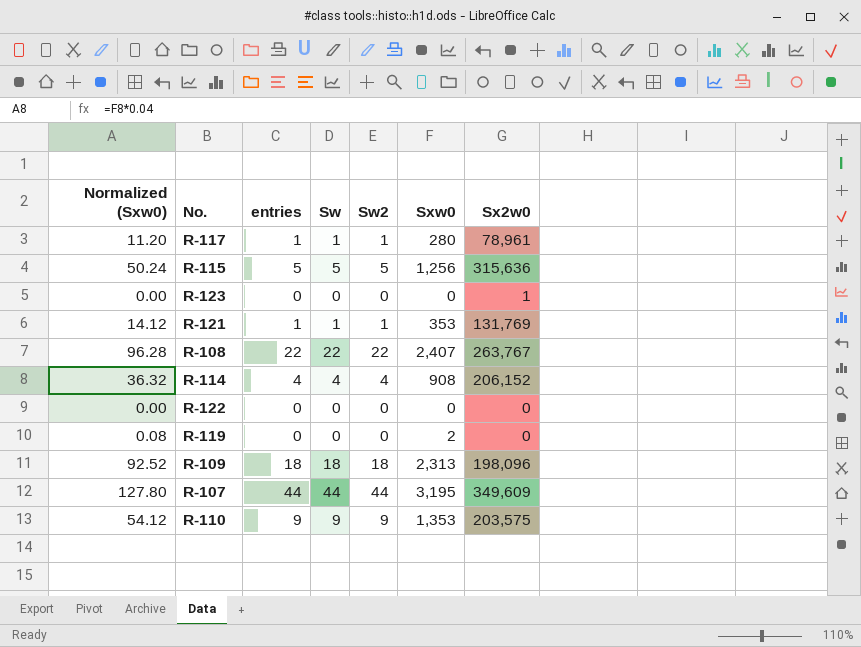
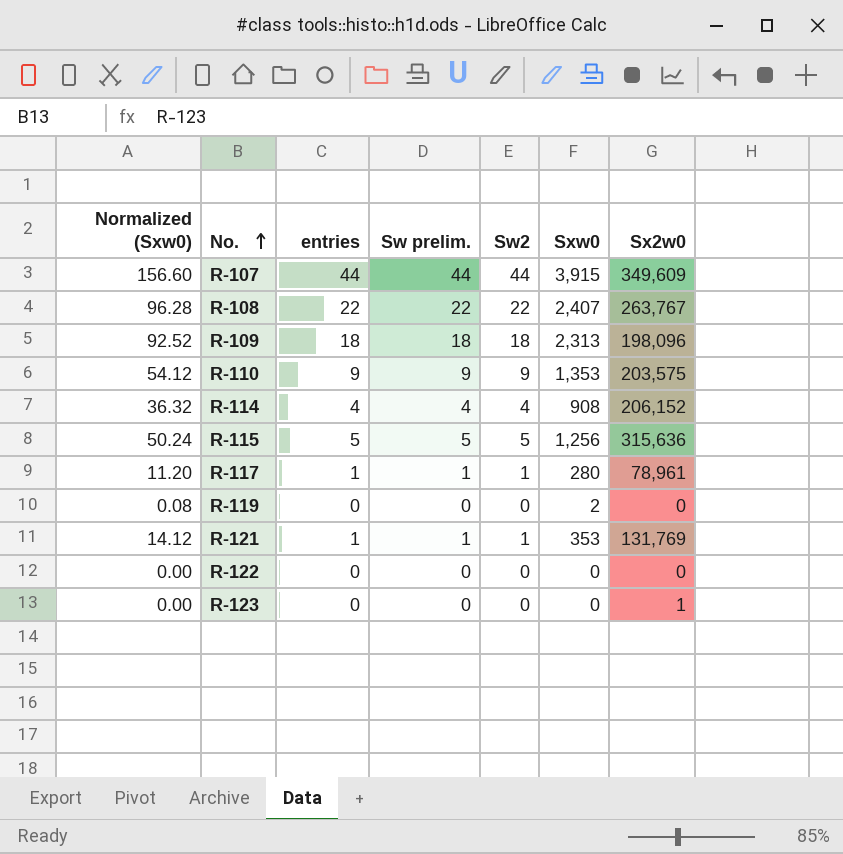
row order: none -> No. ascending
column name: Sw -> Sw prelim.
R-107 | Normalized (Sxw0): 127.80 -> 156.60
R-107 | Sxw0: 3,195 -> 3,915

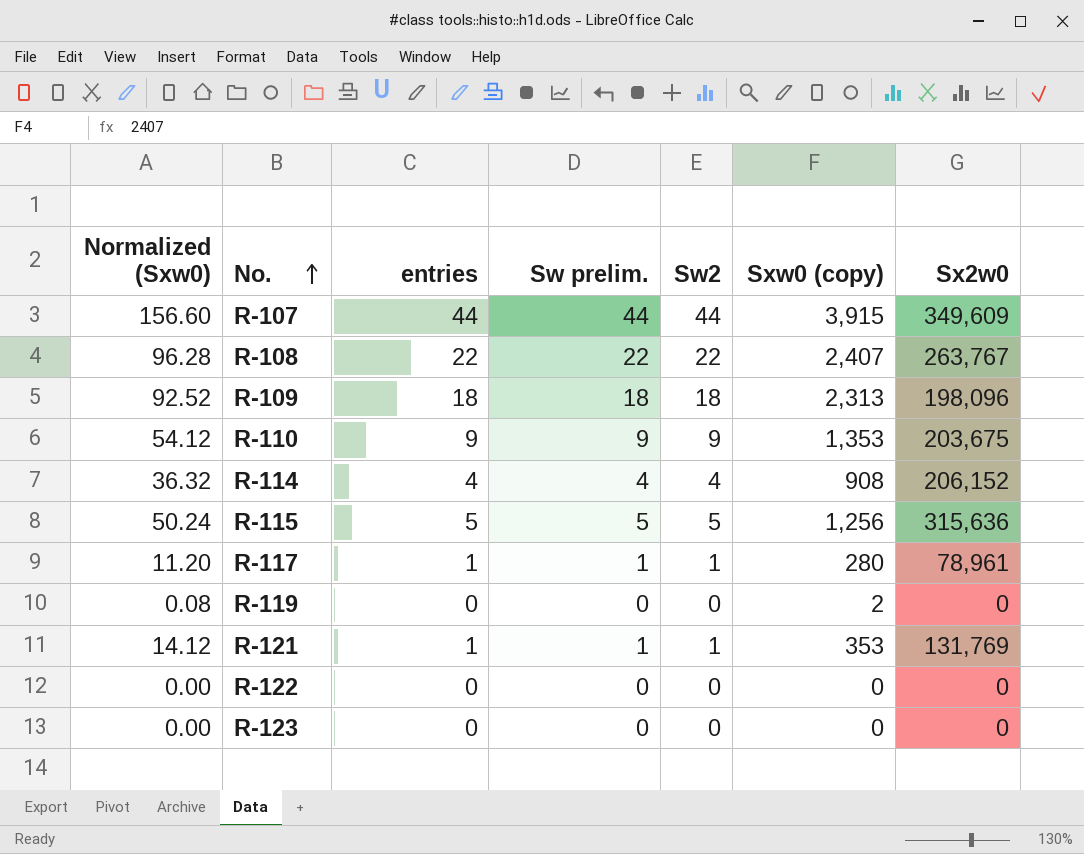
column name: Sxw0 -> Sxw0 (copy)
R-110 | Sx2w0: 203,575 -> 203,675
R-123 | Sx2w0: 1 -> 0

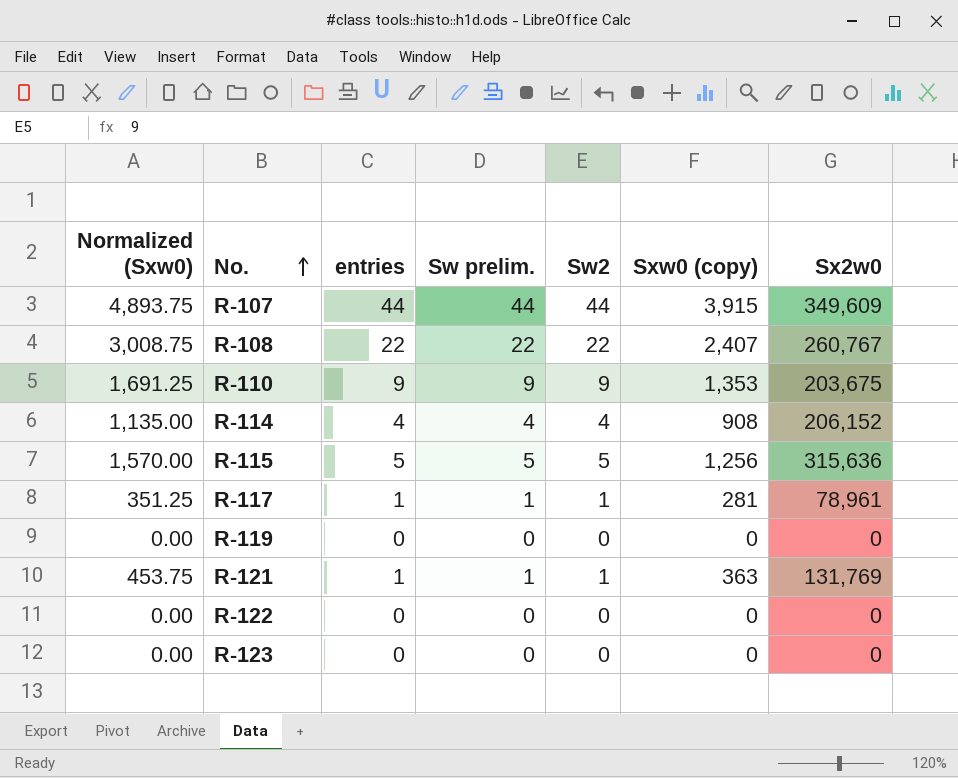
column Normalized (Sxw0) | formula: [Sxw0 (copy)] * 0.04 -> [Sxw0 (copy)] * 1.25
row R-109: 92.52 | 18 | 18 | 18 | 2,313 | 198,096 -> none
R-108 | Sx2w0: 263,767 -> 260,767
R-117 | Sxw0 (copy): 280 -> 281
R-119 | Sxw0 (copy): 2 -> 0
R-121 | Sxw0 (copy): 353 -> 363

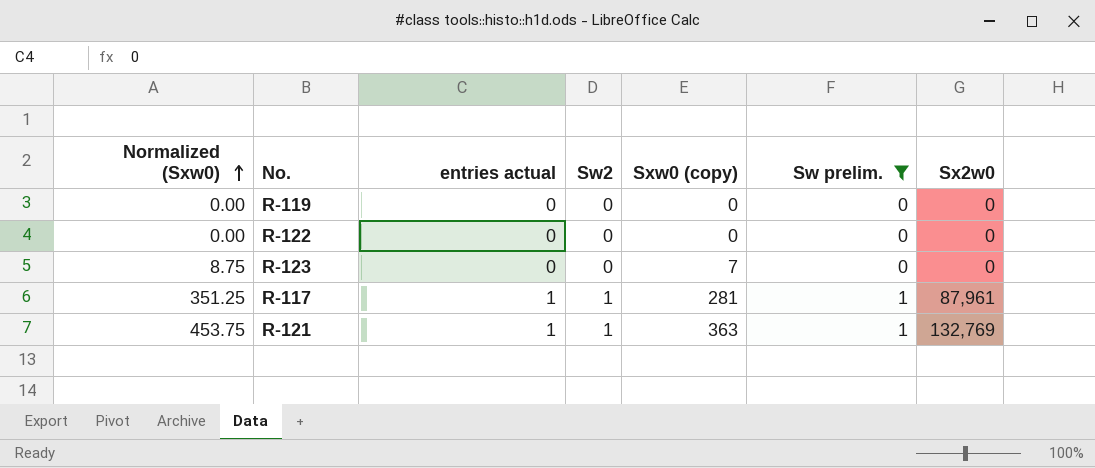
filter: none -> Sw prelim. <= 1
row order: No. ascending -> Normalized (Sxw0) ascending
column name: entries -> entries actual
column Sw prelim. | position: 4 -> 6
R-123 | Normalized (Sxw0): 0.00 -> 8.75
R-123 | Sxw0 (copy): 0 -> 7
R-117 | Sx2w0: 78,961 -> 87,961
R-121 | Sx2w0: 131,769 -> 132,769

